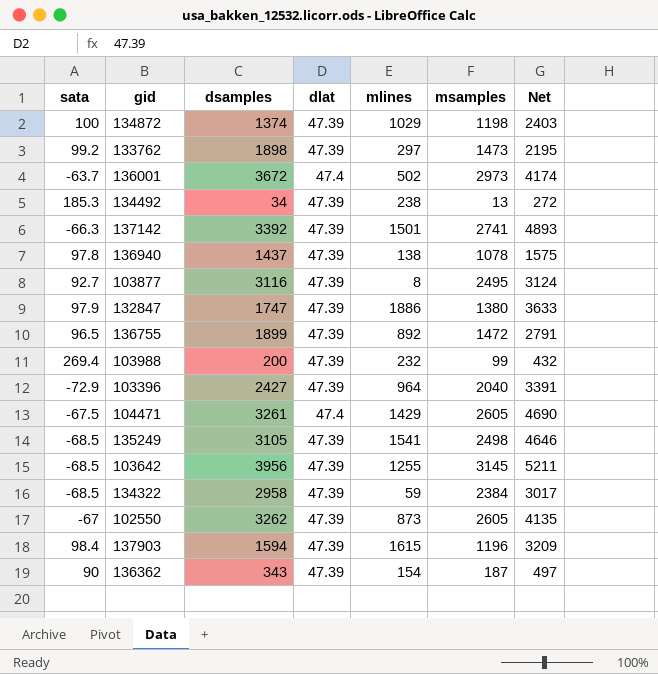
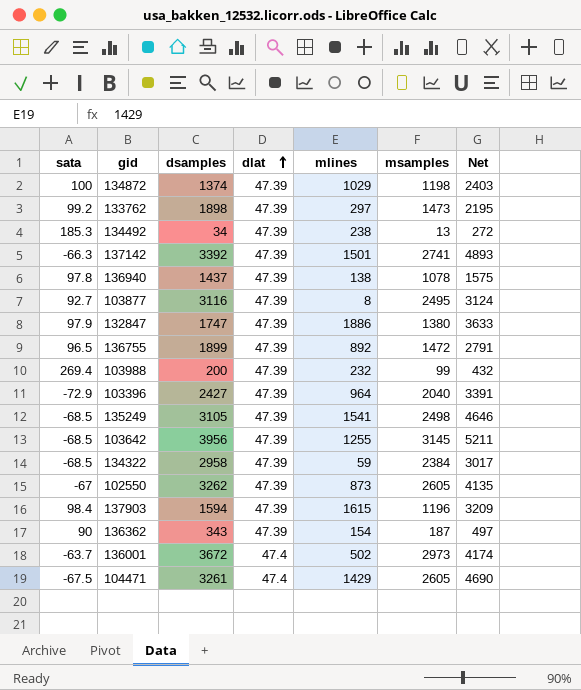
row order: none -> dlat ascending

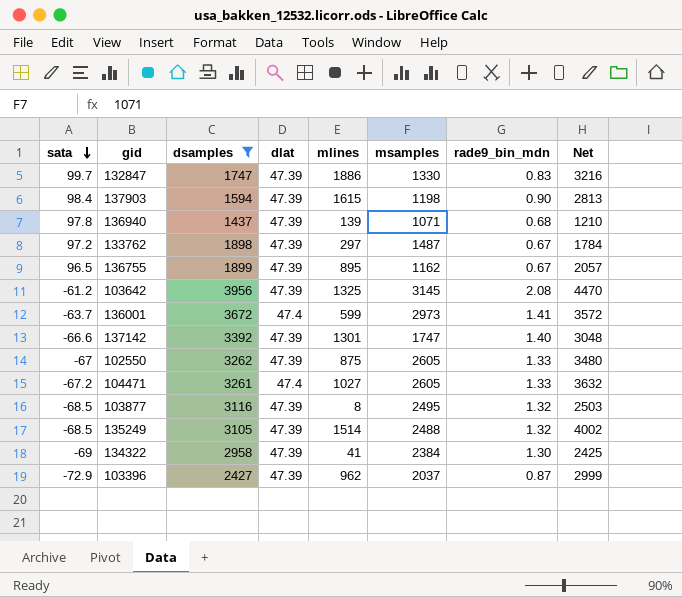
filter: none -> dsamples >= 1437
row order: dlat ascending -> sata descending
column rade9_bin_mdn | position: none -> 7
column Net | formula: [dsamples] + [mlines] -> [mlines] + [msamples]
132847 | sata: 97.9 -> 99.7
132847 | msamples: 1380 -> 1330
137903 | msamples: 1196 -> 1198
136940 | mlines: 138 -> 139
136940 | msamples: 1078 -> 1071
133762 | sata: 99.2 -> 97.2
133762 | msamples: 1473 -> 1487
136755 | mlines: 892 -> 895
136755 | msamples: 1472 -> 1162
103642 | sata: -68.5 -> -61.2
103642 | mlines: 1255 -> 1325
136001 | mlines: 502 -> 599
137142 | sata: -66.3 -> -66.6
137142 | mlines: 1501 -> 1301
137142 | msamples: 2741 -> 1747
102550 | mlines: 873 -> 875
104471 | sata: -67.5 -> -67.2
104471 | mlines: 1429 -> 1027
103877 | sata: 92.7 -> -68.5
135249 | mlines: 1541 -> 1514
135249 | msamples: 2498 -> 2488
134322 | sata: -68.5 -> -69
134322 | mlines: 59 -> 41
103396 | mlines: 964 -> 962
103396 | msamples: 2040 -> 2037

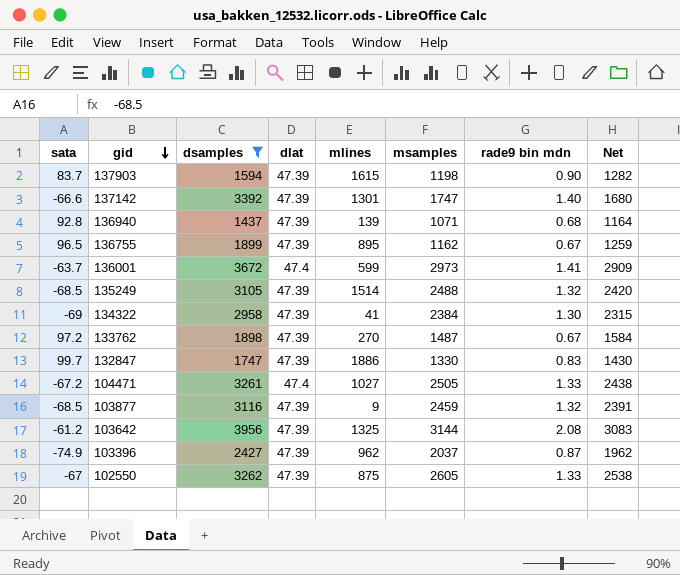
row order: sata descending -> gid descending
column name: rade9_bin_mdn -> rade9 bin mdn
column Net | formula: [mlines] + [msamples] -> [sata] + [msamples]
137903 | sata: 98.4 -> 83.7
136940 | sata: 97.8 -> 92.8
133762 | mlines: 297 -> 270
104471 | msamples: 2605 -> 2505
103877 | mlines: 8 -> 9
103877 | msamples: 2495 -> 2459
103642 | msamples: 3145 -> 3144
103396 | sata: -72.9 -> -74.9

